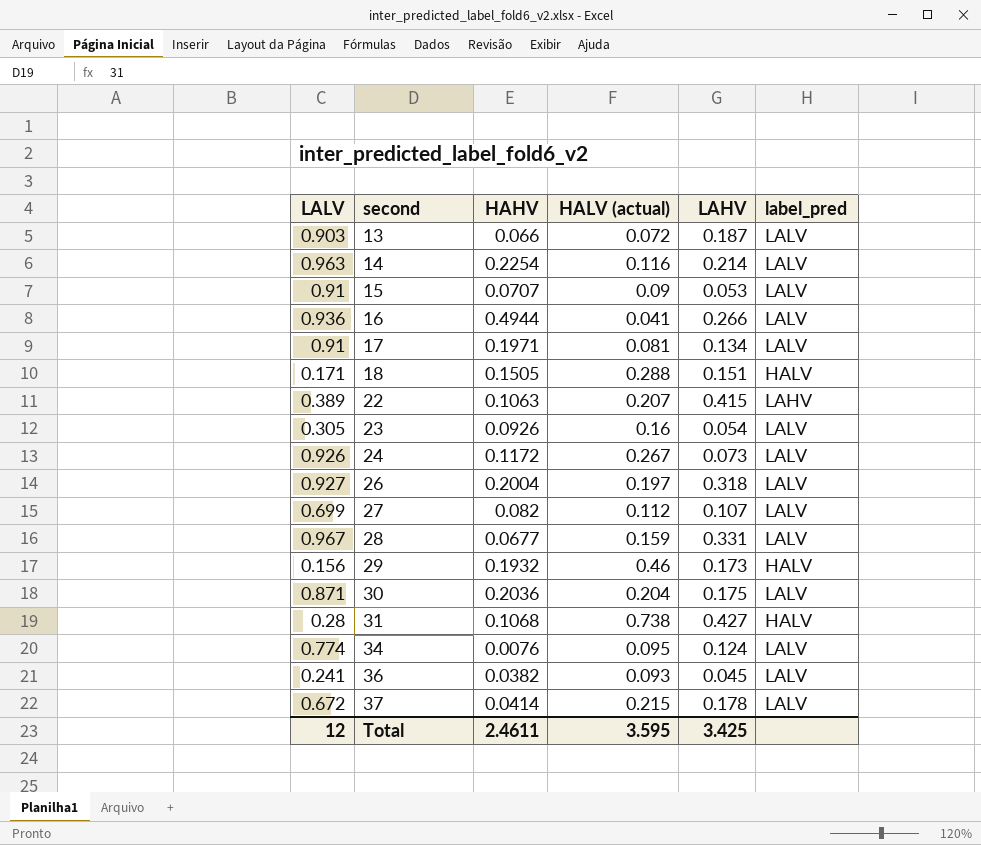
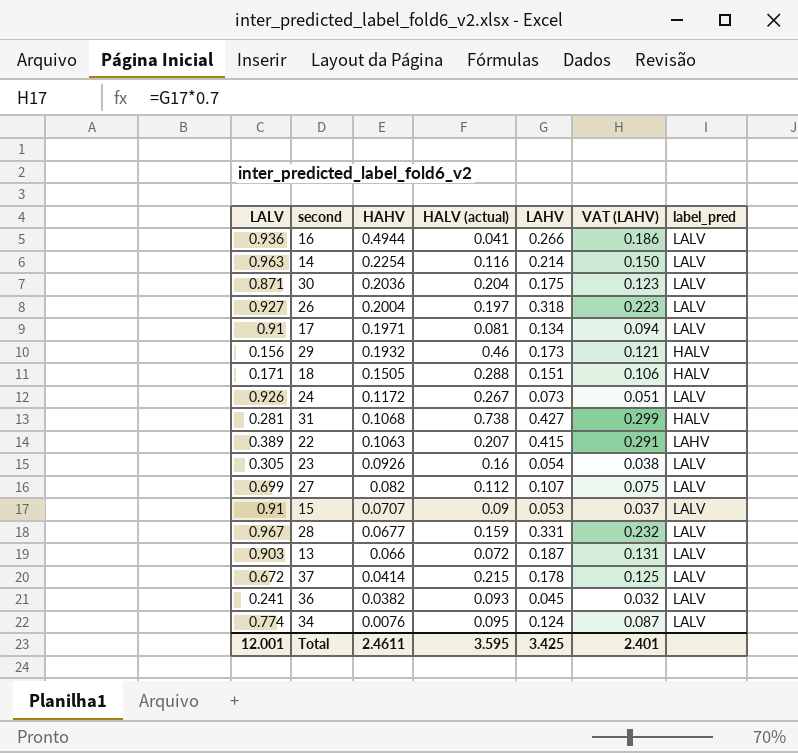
row order: second ascending -> HAHV descending
column VAT (LAHV) | formula: none -> [LAHV] * 0.7
31 | LALV: 0.28 -> 0.281
Total | LALV: 12 -> 12.001

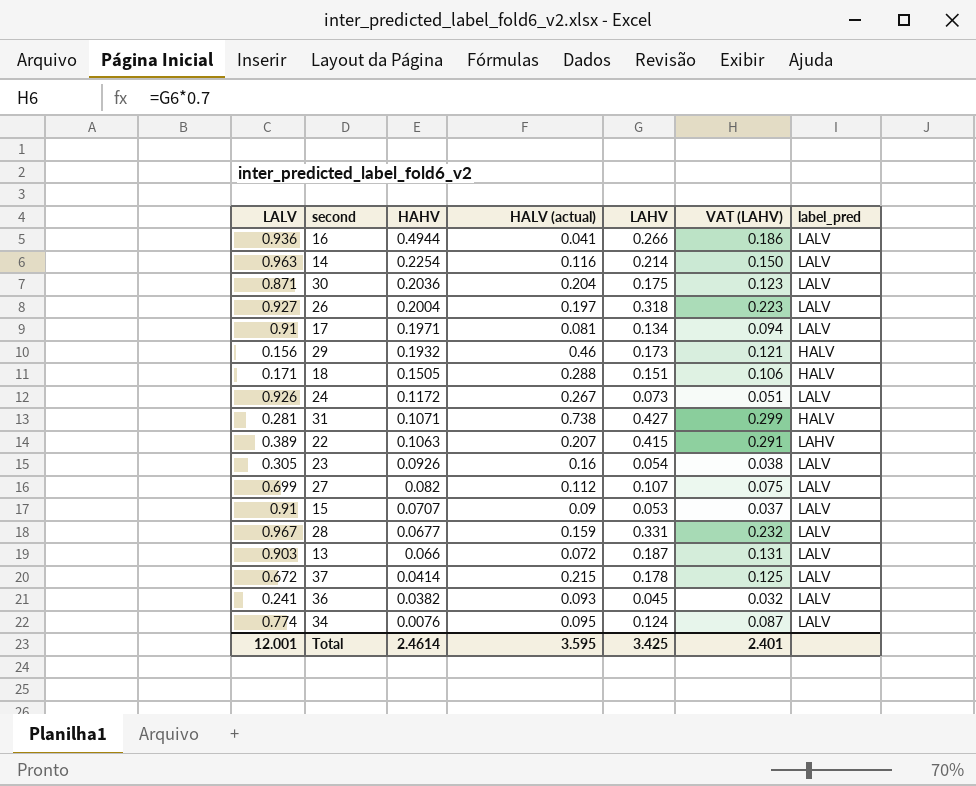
31 | HAHV: 0.1068 -> 0.1071
Total | HAHV: 2.4611 -> 2.4614

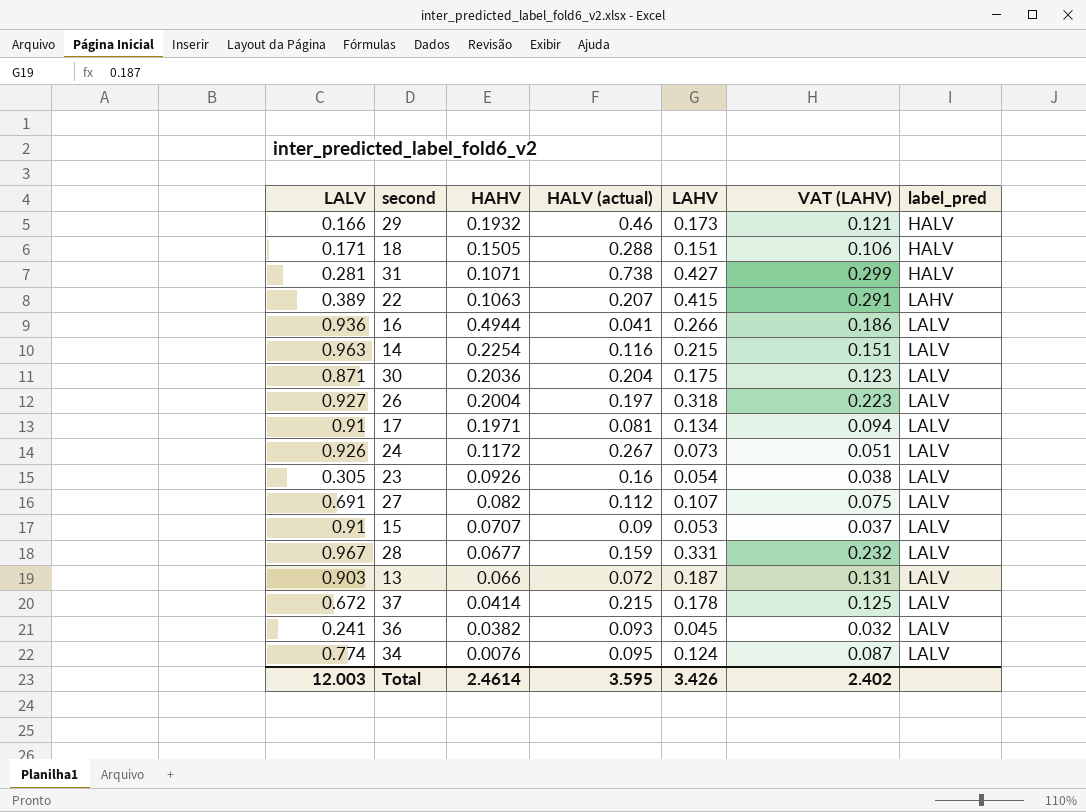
row order: HAHV descending -> label_pred ascending
29 | LALV: 0.156 -> 0.166
14 | LAHV: 0.214 -> 0.215
14 | VAT (LAHV): 0.150 -> 0.151
27 | LALV: 0.699 -> 0.691
Total | LALV: 12.001 -> 12.003
Total | LAHV: 3.425 -> 3.426
Total | VAT (LAHV): 2.401 -> 2.402

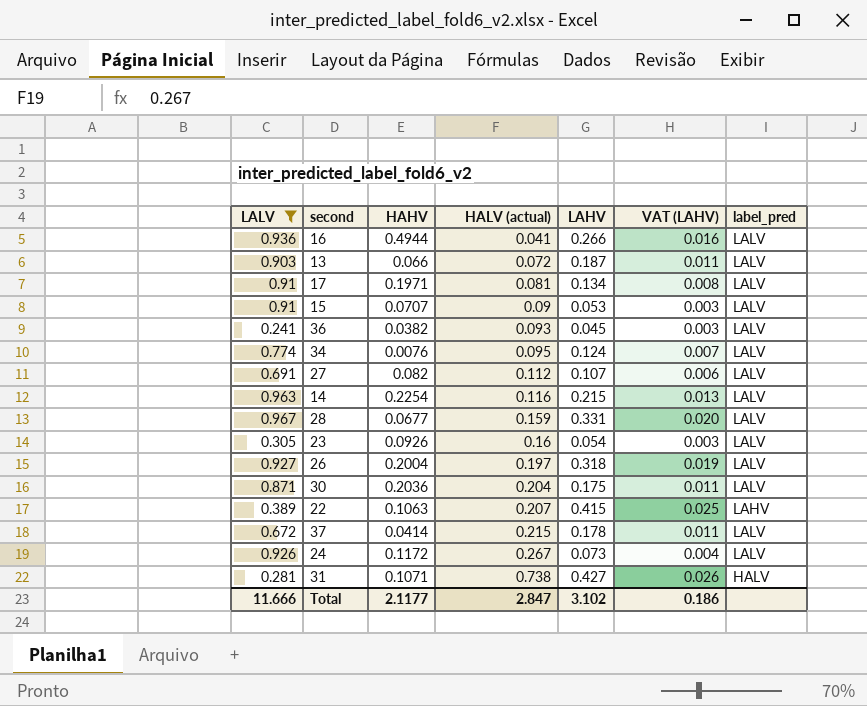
filter: none -> LALV >= 0.241
row order: label_pred ascending -> HALV (actual) ascending
column VAT (LAHV) | formula: [LAHV] * 0.7 -> [LAHV] * 0.06
Total | LALV: 12.003 -> 11.666
Total | HAHV: 2.4614 -> 2.1177
Total | HALV (actual): 3.595 -> 2.847
Total | LAHV: 3.426 -> 3.102
Total | VAT (LAHV): 2.402 -> 0.186

